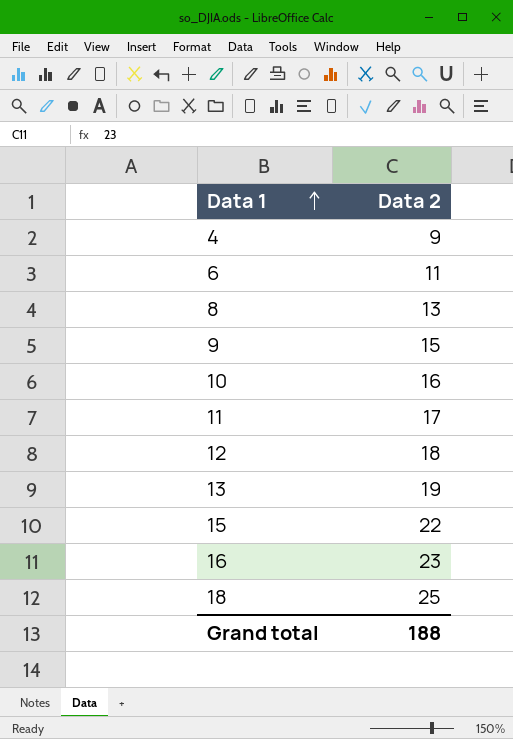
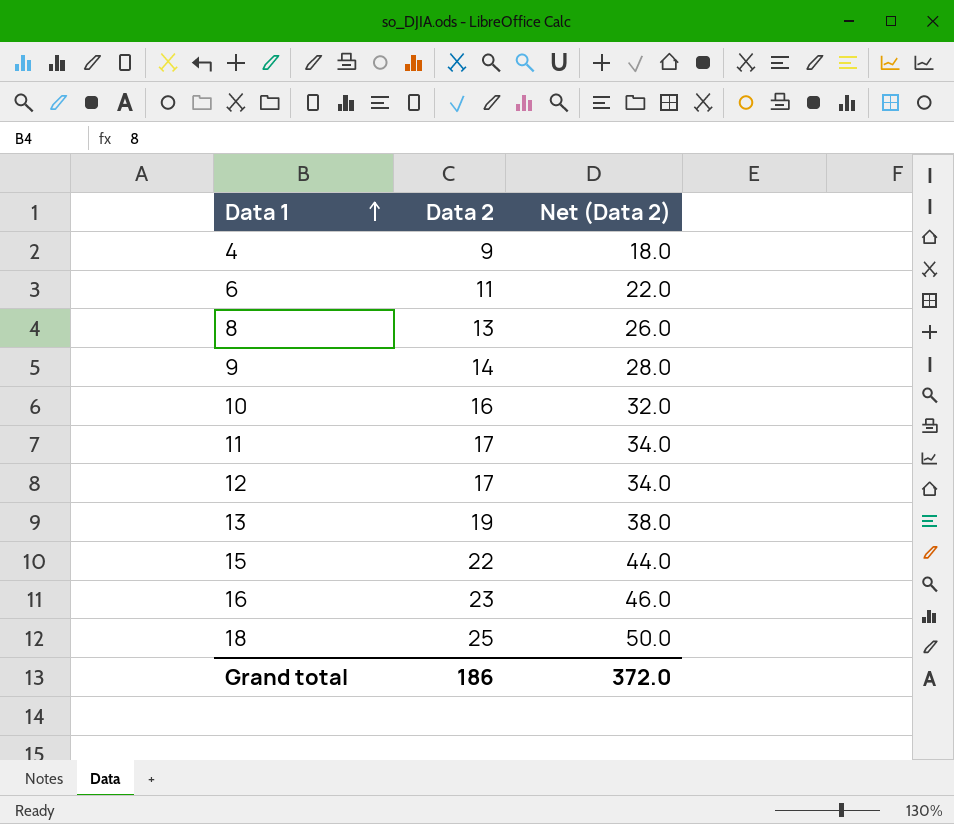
column Net (Data 2) | formula: none -> [Data 2] * 2
9 | Data 2: 15 -> 14
12 | Data 2: 18 -> 17
Grand total | Data 2: 188 -> 186

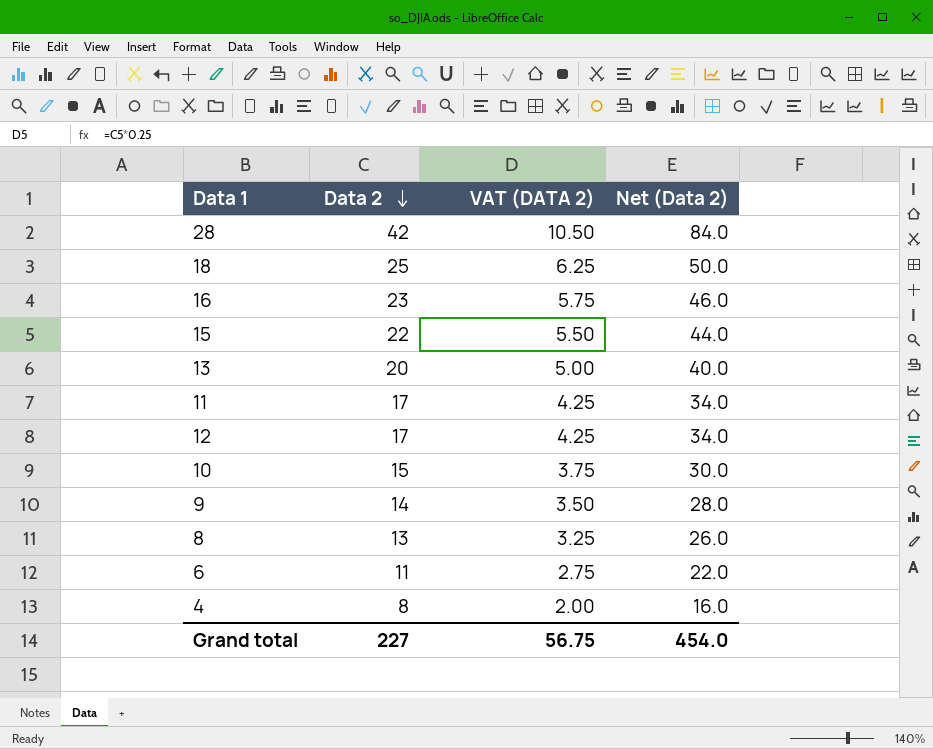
row order: Data 1 ascending -> Data 2 descending
column VAT (DATA 2) | formula: none -> [Data 2] * 0.25
row 28: none -> 42 | 10.50 | 84.0
13 | Data 2: 19 -> 20
13 | Net (Data 2): 38.0 -> 40.0
10 | Data 2: 16 -> 15
10 | Net (Data 2): 32.0 -> 30.0
4 | Data 2: 9 -> 8
4 | Net (Data 2): 18.0 -> 16.0
Grand total | Data 2: 186 -> 227
Grand total | Net (Data 2): 372.0 -> 454.0

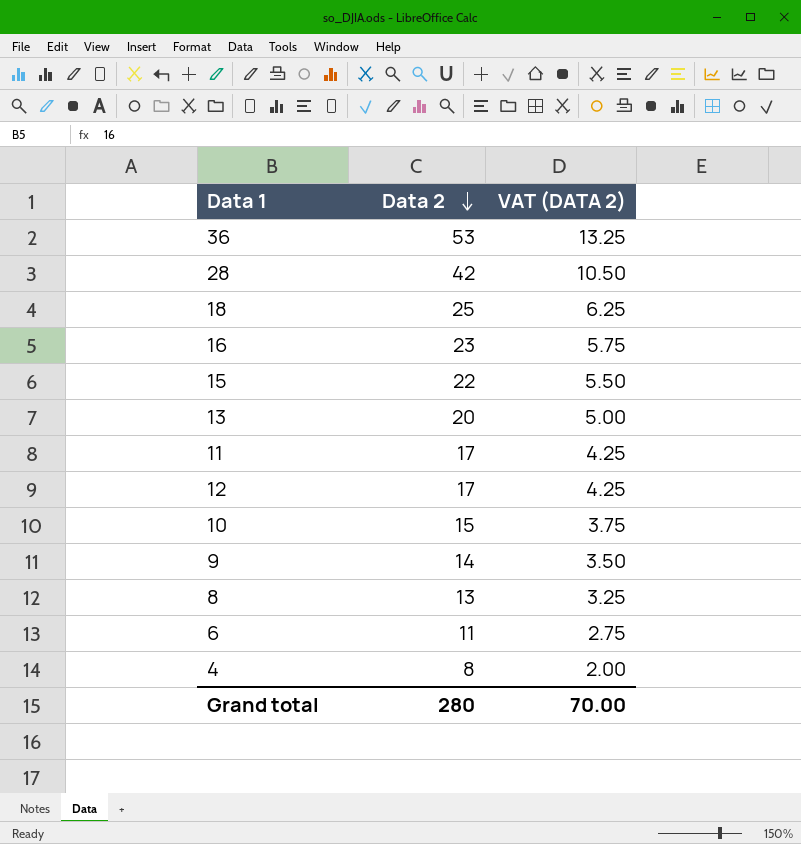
column Net (Data 2) | formula: [Data 2] * 2 -> none
row 36: none -> 53 | 13.25
Grand total | Data 2: 227 -> 280
Grand total | VAT (DATA 2): 56.75 -> 70.00

